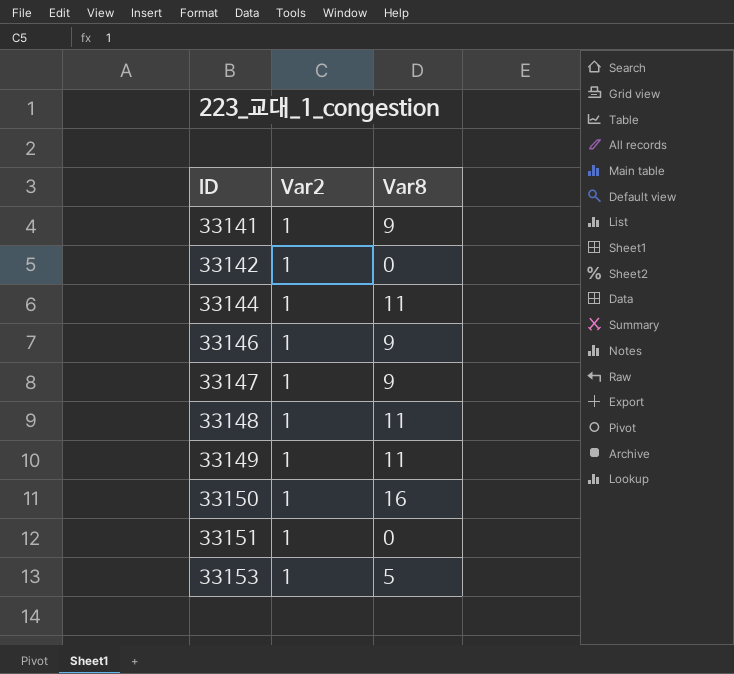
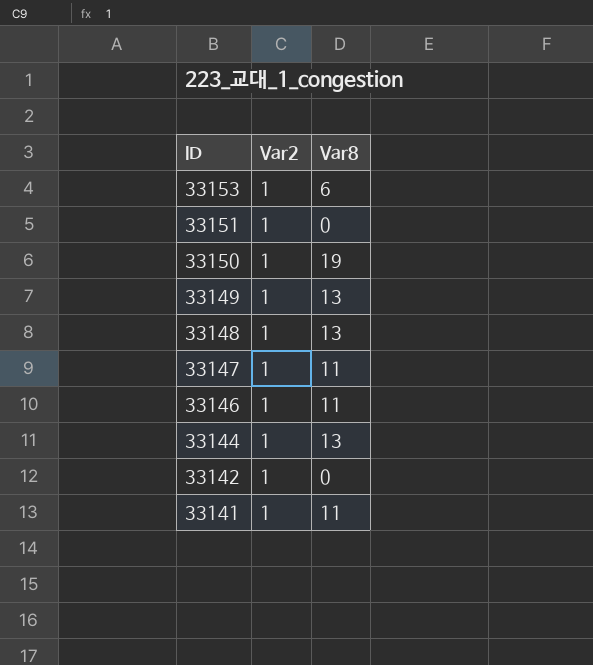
row order: ID ascending -> ID descending
33153 | Var8: 5 -> 6
33150 | Var8: 16 -> 19
33149 | Var8: 11 -> 13
33148 | Var8: 11 -> 13
33147 | Var8: 9 -> 11
33146 | Var8: 9 -> 11
33144 | Var8: 11 -> 13
33141 | Var8: 9 -> 11

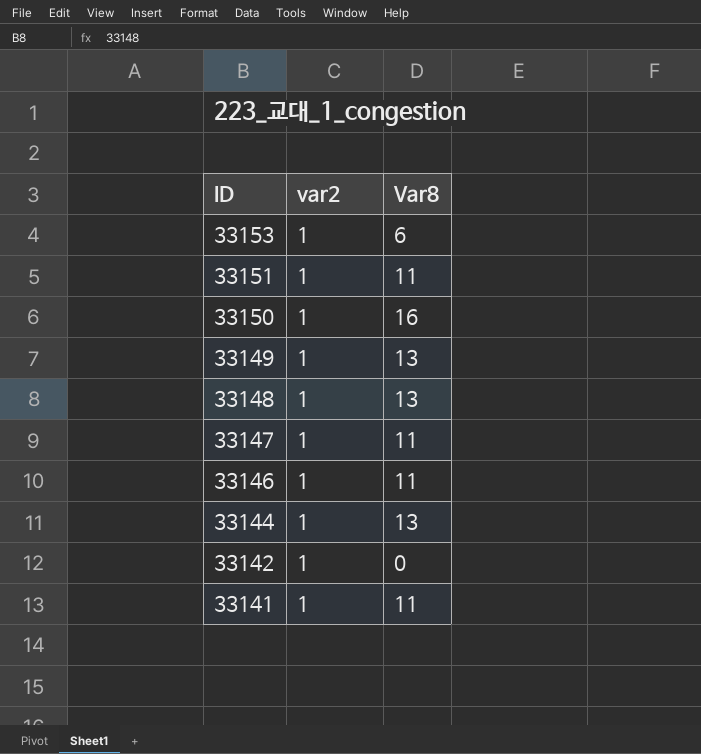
column name: Var2 -> var2
33151 | Var8: 0 -> 11
33150 | Var8: 19 -> 16

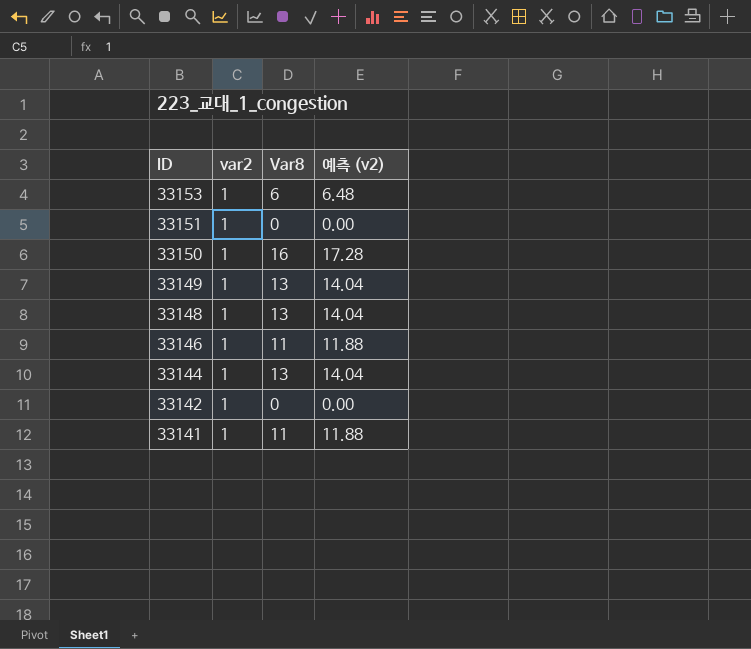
column 예측 (v2) | formula: none -> [Var8] * 1.08
row 33147: 1 | 11 -> none
33151 | Var8: 11 -> 0

